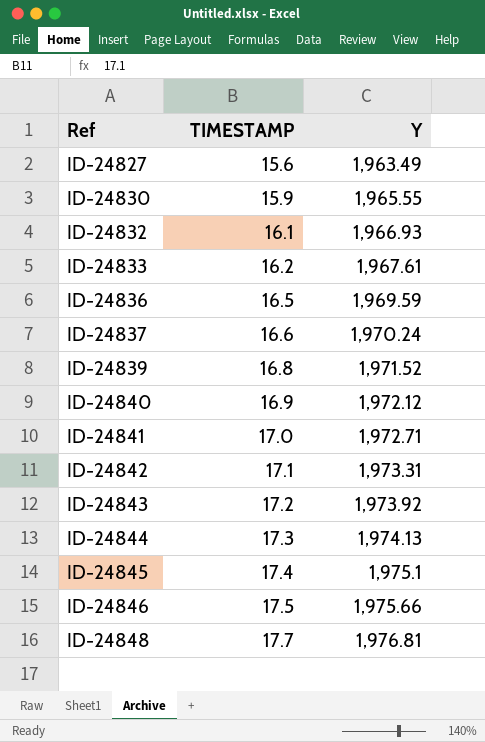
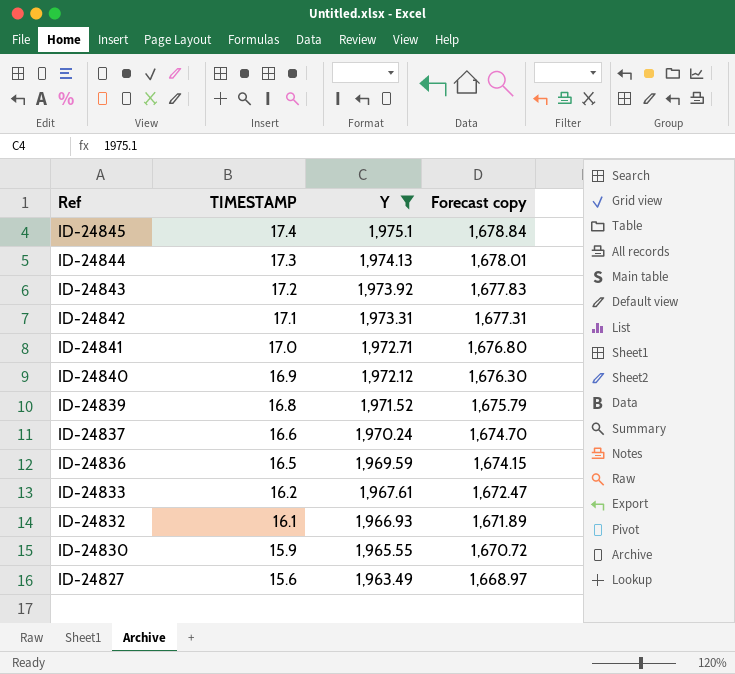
filter: none -> Y <= 1,975.1
row order: Ref ascending -> Ref descending
column Forecast copy | formula: none -> [Y] * 0.85

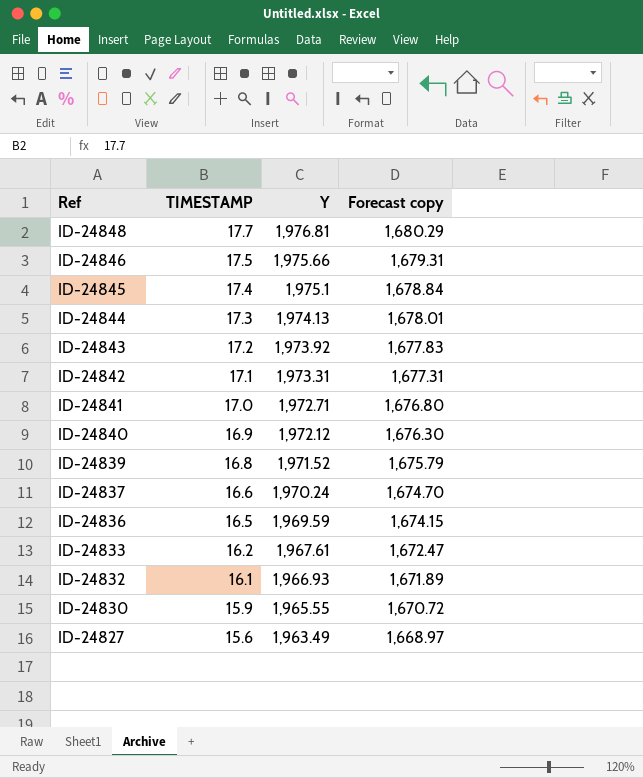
filter: Y <= 1,975.1 -> none

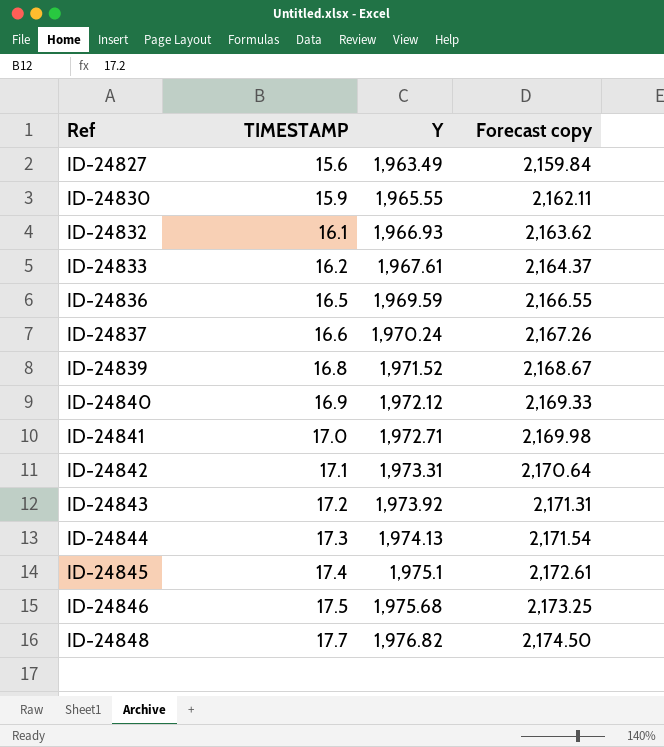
row order: Ref descending -> Ref ascending
column Forecast copy | formula: [Y] * 0.85 -> [Y] * 1.1
ID-24846 | Y: 1,975.66 -> 1,975.68
ID-24848 | Y: 1,976.81 -> 1,976.82

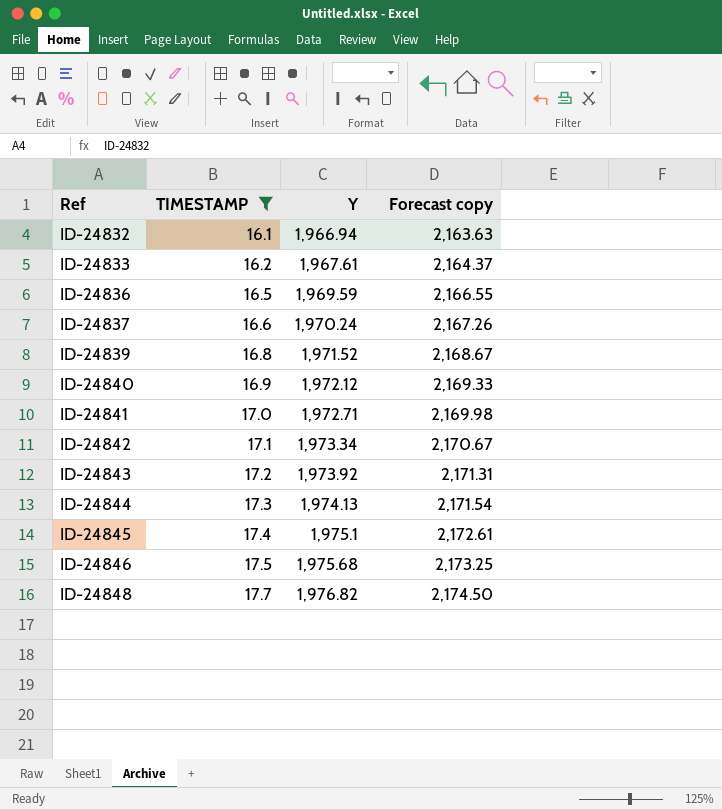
filter: none -> TIMESTAMP >= 16.1
ID-24832 | Y: 1,966.93 -> 1,966.94
ID-24832 | Forecast copy: 2,163.62 -> 2,163.63
ID-24842 | Y: 1,973.31 -> 1,973.34
ID-24842 | Forecast copy: 2,170.64 -> 2,170.67

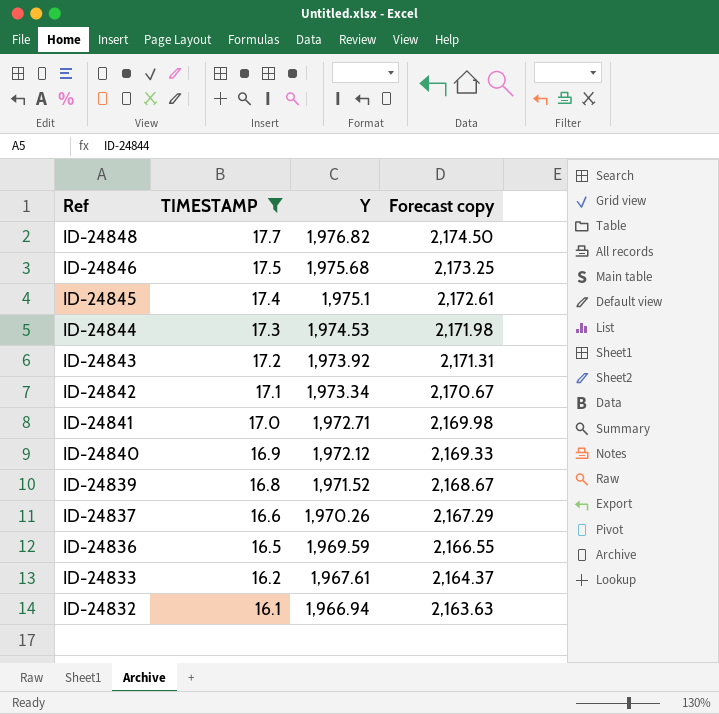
row order: Ref ascending -> Ref descending
ID-24844 | Y: 1,974.13 -> 1,974.53
ID-24844 | Forecast copy: 2,171.54 -> 2,171.98
ID-24837 | Y: 1,970.24 -> 1,970.26
ID-24837 | Forecast copy: 2,167.26 -> 2,167.29

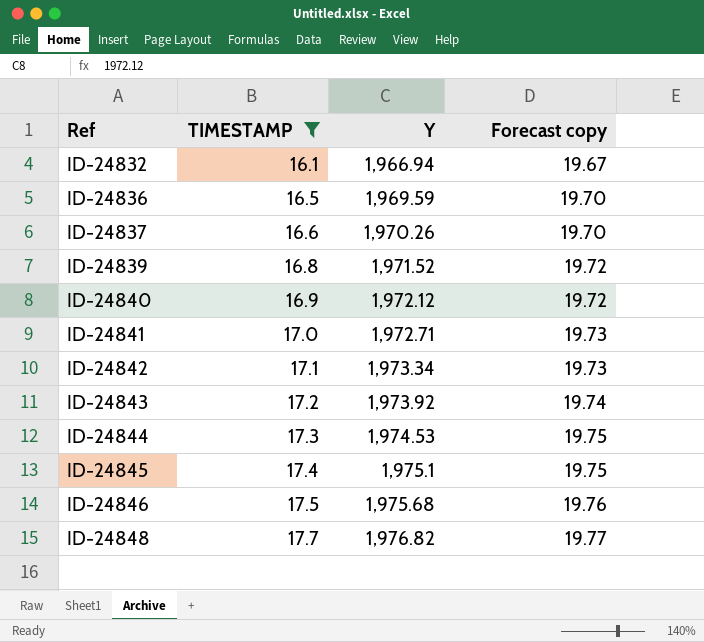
row order: Ref descending -> Ref ascending
column Forecast copy | formula: [Y] * 1.1 -> [Y] * 0.01
row ID-24833: 16.2 | 1,967.61 | 2,164.37 -> none

